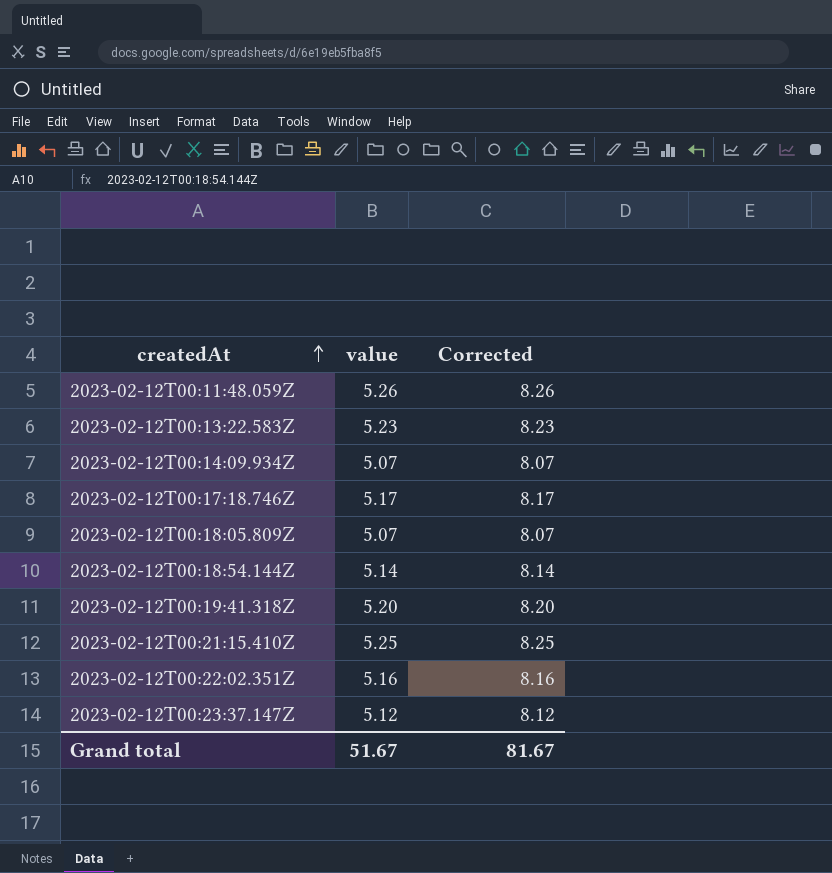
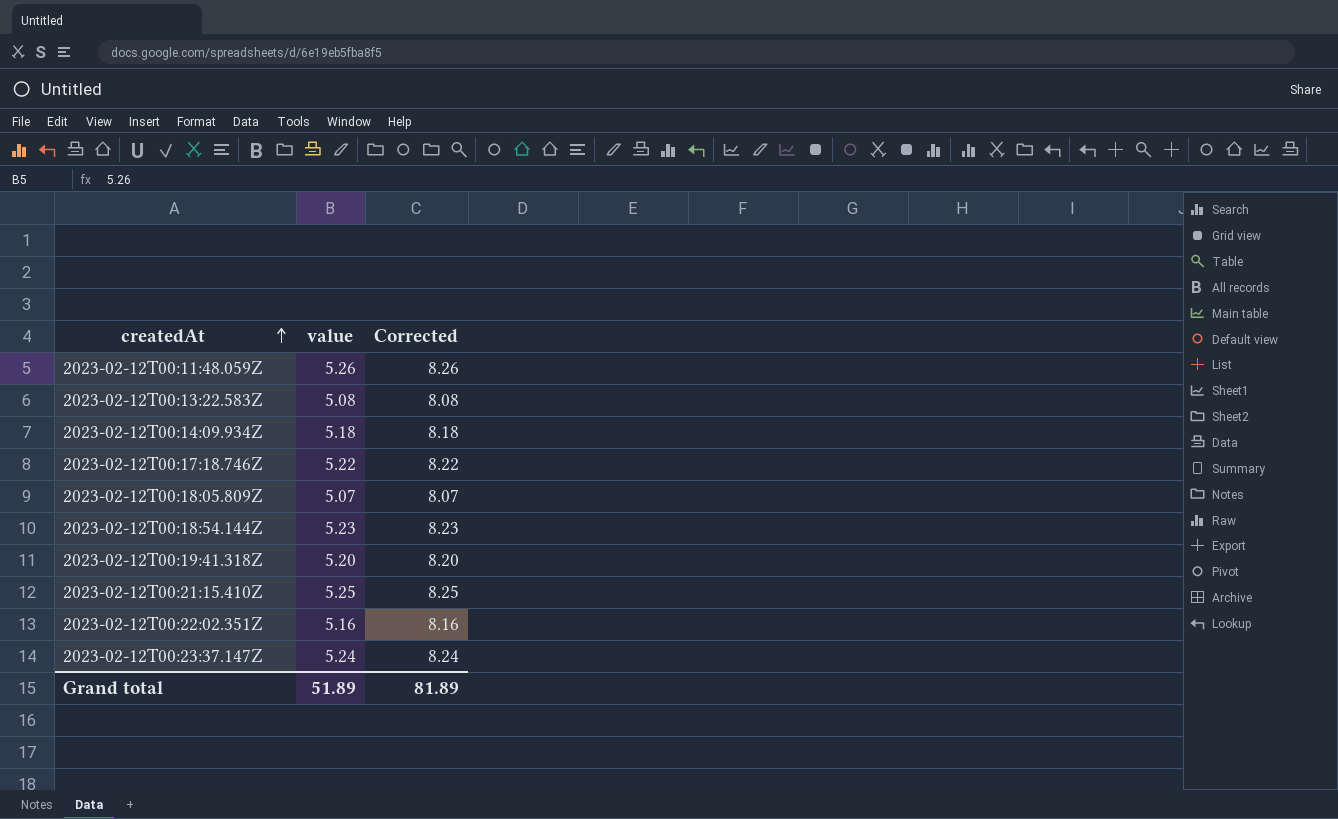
2023-02-12T00:13:22.583Z | value: 5.23 -> 5.08
2023-02-12T00:13:22.583Z | Corrected: 8.23 -> 8.08
2023-02-12T00:14:09.934Z | value: 5.07 -> 5.18
2023-02-12T00:14:09.934Z | Corrected: 8.07 -> 8.18
2023-02-12T00:17:18.746Z | value: 5.17 -> 5.22
2023-02-12T00:17:18.746Z | Corrected: 8.17 -> 8.22
2023-02-12T00:18:54.144Z | value: 5.14 -> 5.23
2023-02-12T00:18:54.144Z | Corrected: 8.14 -> 8.23
2023-02-12T00:23:37.147Z | value: 5.12 -> 5.24
2023-02-12T00:23:37.147Z | Corrected: 8.12 -> 8.24
Grand total | value: 51.67 -> 51.89
Grand total | Corrected: 81.67 -> 81.89

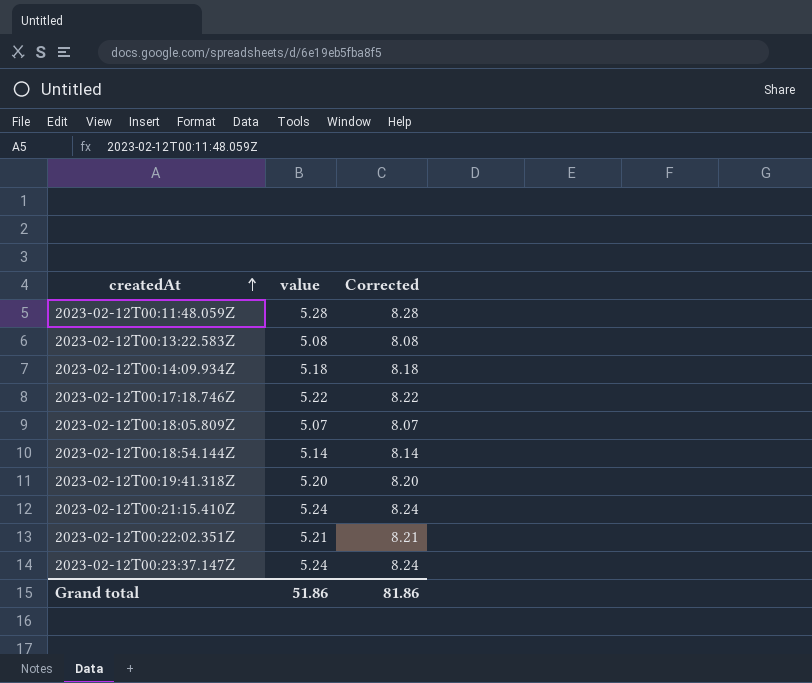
2023-02-12T00:11:48.059Z | value: 5.26 -> 5.28
2023-02-12T00:11:48.059Z | Corrected: 8.26 -> 8.28
2023-02-12T00:18:54.144Z | value: 5.23 -> 5.14
2023-02-12T00:18:54.144Z | Corrected: 8.23 -> 8.14
2023-02-12T00:21:15.410Z | value: 5.25 -> 5.24
2023-02-12T00:21:15.410Z | Corrected: 8.25 -> 8.24
2023-02-12T00:22:02.351Z | value: 5.16 -> 5.21
2023-02-12T00:22:02.351Z | Corrected: 8.16 -> 8.21
Grand total | value: 51.89 -> 51.86
Grand total | Corrected: 81.89 -> 81.86

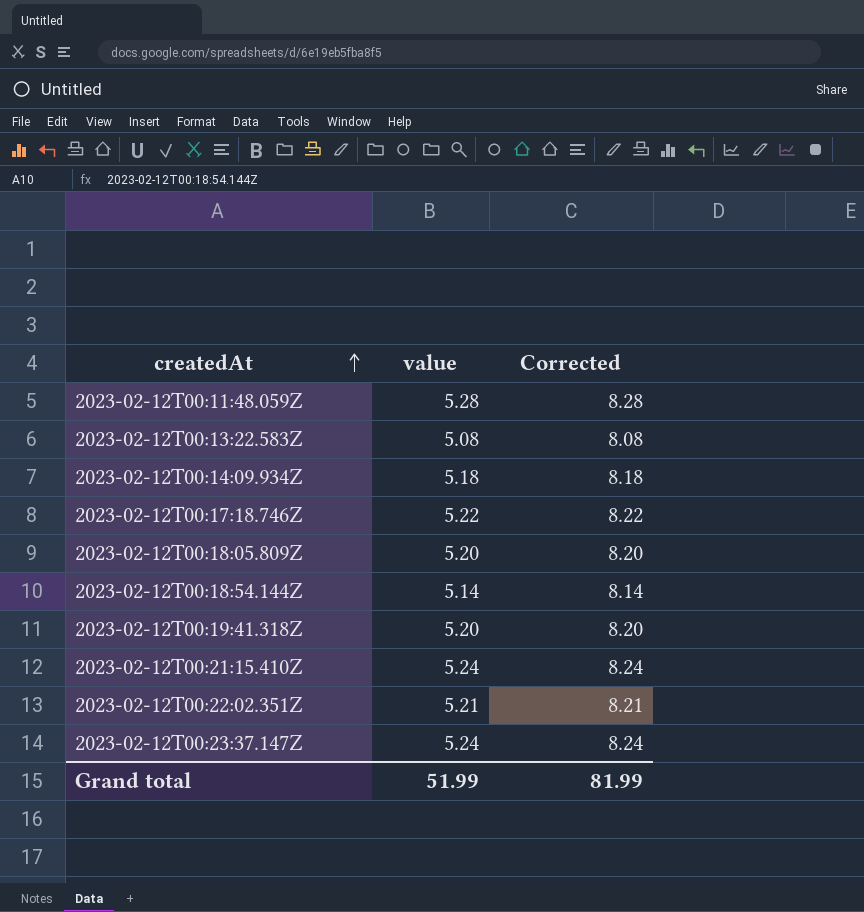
2023-02-12T00:18:05.809Z | value: 5.07 -> 5.20
2023-02-12T00:18:05.809Z | Corrected: 8.07 -> 8.20
Grand total | value: 51.86 -> 51.99
Grand total | Corrected: 81.86 -> 81.99

